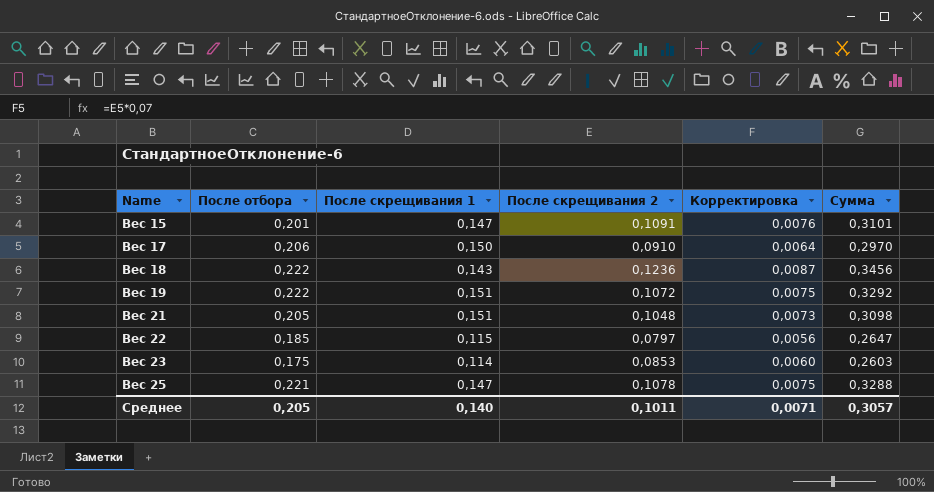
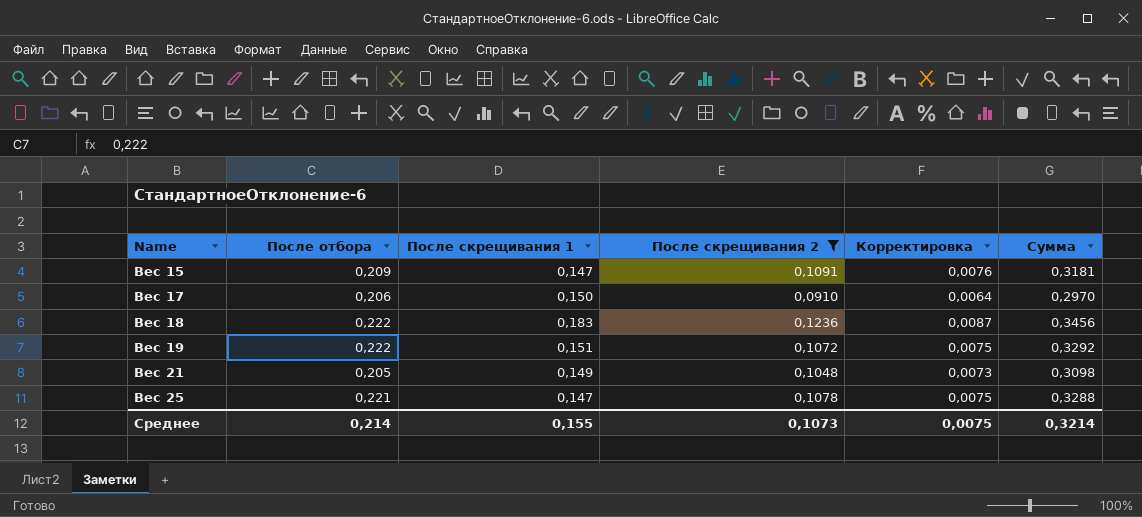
filter: none -> После скрещивания 2 >= 0,0910
Вес 15 | После отбора: 0,201 -> 0,209
Вес 15 | Сумма: 0,3101 -> 0,3181
Вес 18 | После скрещивания 1: 0,143 -> 0,183
Вес 21 | После скрещивания 1: 0,151 -> 0,149
Среднее | После отбора: 0,205 -> 0,214
Среднее | После скрещивания 1: 0,140 -> 0,155
Среднее | После скрещивания 2: 0,1011 -> 0,1073
Среднее | Корректировка: 0,0071 -> 0,0075
Среднее | Сумма: 0,3057 -> 0,3214

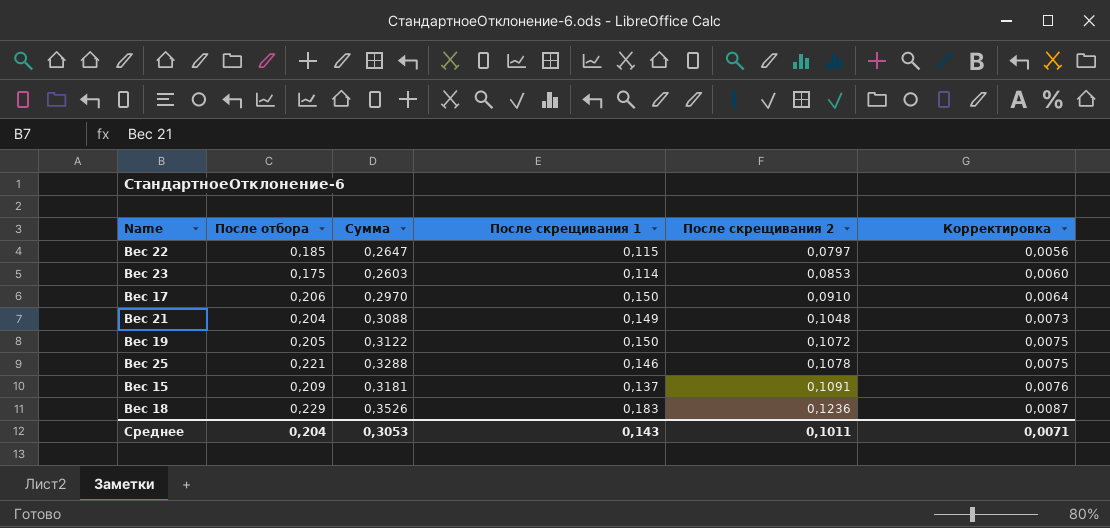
filter: После скрещивания 2 >= 0,0910 -> none
row order: Name ascending -> После скрещивания 2 ascending
column Сумма | position: 6 -> 3
Вес 21 | После отбора: 0,205 -> 0,204
Вес 21 | Сумма: 0,3098 -> 0,3088
Вес 19 | После отбора: 0,222 -> 0,205
Вес 19 | Сумма: 0,3292 -> 0,3122
Вес 19 | После скрещивания 1: 0,151 -> 0,150
Вес 25 | После скрещивания 1: 0,147 -> 0,146
Вес 15 | После скрещивания 1: 0,147 -> 0,137
Вес 18 | После отбора: 0,222 -> 0,229
Вес 18 | Сумма: 0,3456 -> 0,3526
Среднее | После отбора: 0,214 -> 0,204
Среднее | Сумма: 0,3214 -> 0,3053
Среднее | После скрещивания 1: 0,155 -> 0,143
Среднее | После скрещивания 2: 0,1073 -> 0,1011
Среднее | Корректировка: 0,0075 -> 0,0071

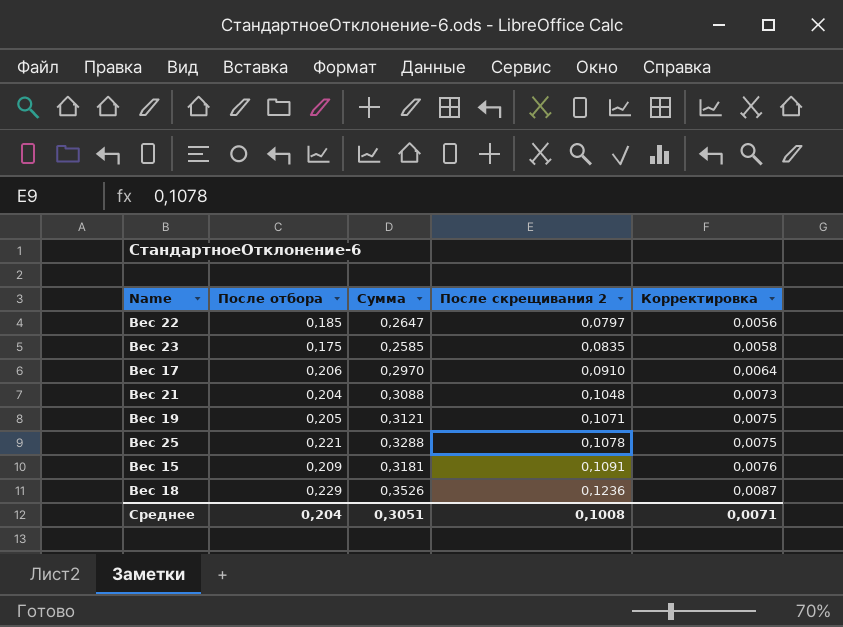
column После скрещивания 1 | position: 4 -> none
Вес 23 | Сумма: 0,2603 -> 0,2585
Вес 23 | После скрещивания 2: 0,0853 -> 0,0835
Вес 23 | Корректировка: 0,0060 -> 0,0058
Вес 19 | Сумма: 0,3122 -> 0,3121
Вес 19 | После скрещивания 2: 0,1072 -> 0,1071
Среднее | Сумма: 0,3053 -> 0,3051
Среднее | После скрещивания 2: 0,1011 -> 0,1008

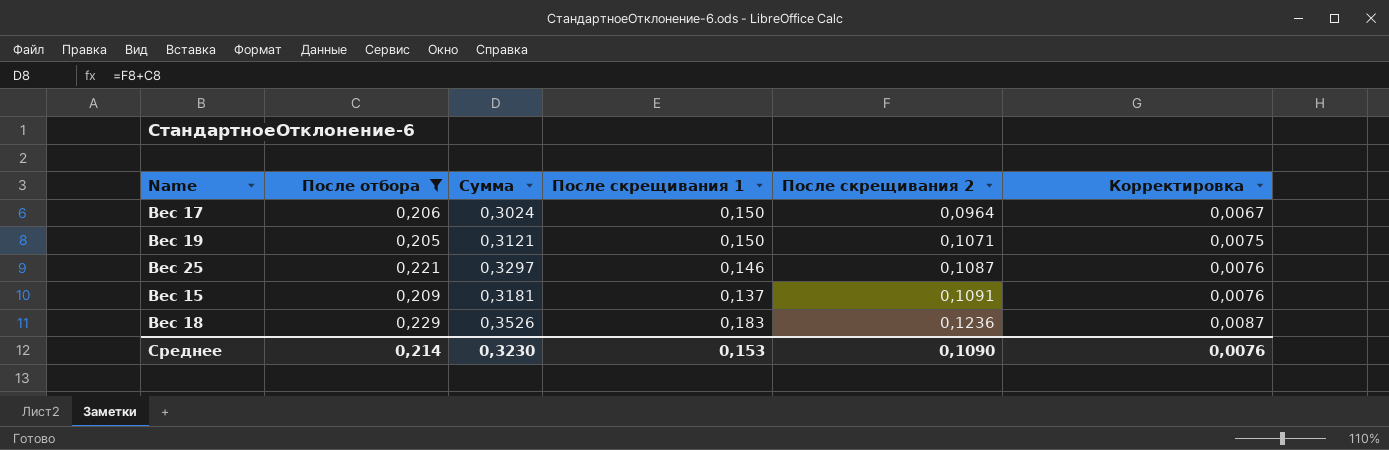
filter: none -> После отбора >= 0,205
column После скрещивания 1 | position: none -> 4
Вес 17 | Сумма: 0,2970 -> 0,3024
Вес 17 | После скрещивания 2: 0,0910 -> 0,0964
Вес 17 | Корректировка: 0,0064 -> 0,0067
Вес 25 | Сумма: 0,3288 -> 0,3297
Вес 25 | После скрещивания 2: 0,1078 -> 0,1087
Вес 25 | Корректировка: 0,0075 -> 0,0076
Среднее | После отбора: 0,204 -> 0,214
Среднее | Сумма: 0,3051 -> 0,3230
Среднее | После скрещивания 2: 0,1008 -> 0,1090
Среднее | Корректировка: 0,0071 -> 0,0076

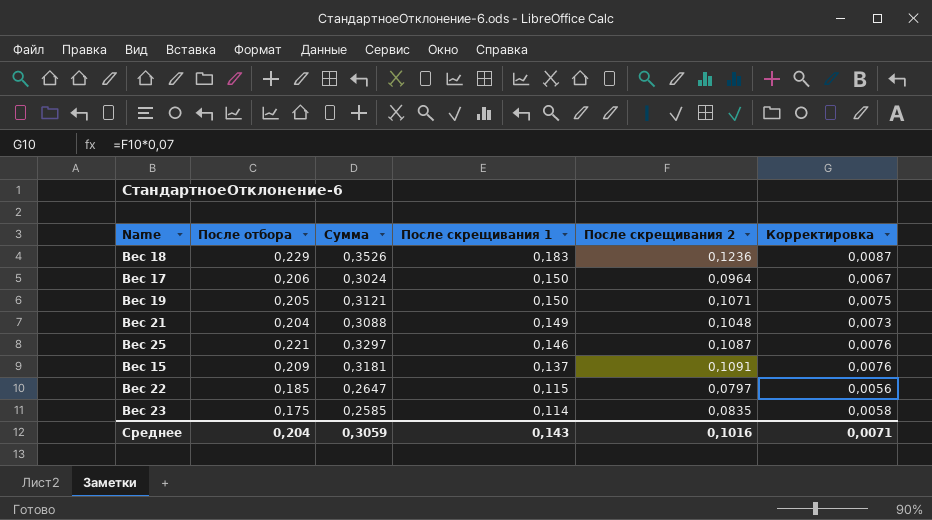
filter: После отбора >= 0,205 -> none
row order: После скрещивания 2 ascending -> После скрещивания 1 descending
Среднее | После отбора: 0,214 -> 0,204
Среднее | Сумма: 0,3230 -> 0,3059
Среднее | После скрещивания 1: 0,153 -> 0,143
Среднее | После скрещивания 2: 0,1090 -> 0,1016
Среднее | Корректировка: 0,0076 -> 0,0071

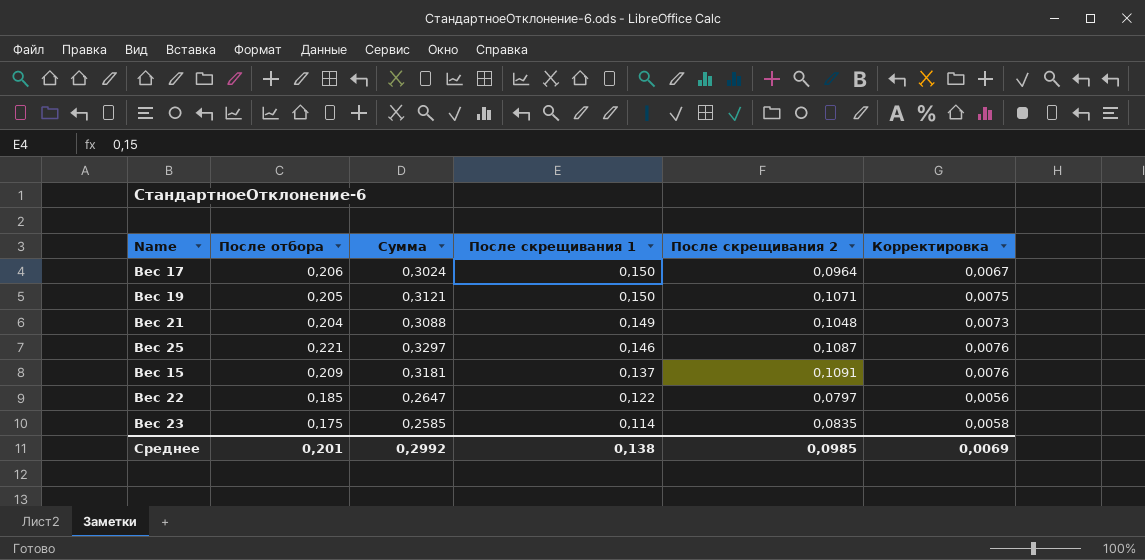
row Вес 18: 0,229 | 0,3526 | 0,183 | 0,1236 | 0,0087 -> none
Вес 22 | После скрещивания 1: 0,115 -> 0,122
Среднее | После отбора: 0,204 -> 0,201
Среднее | Сумма: 0,3059 -> 0,2992
Среднее | После скрещивания 1: 0,143 -> 0,138
Среднее | После скрещивания 2: 0,1016 -> 0,0985
Среднее | Корректировка: 0,0071 -> 0,0069

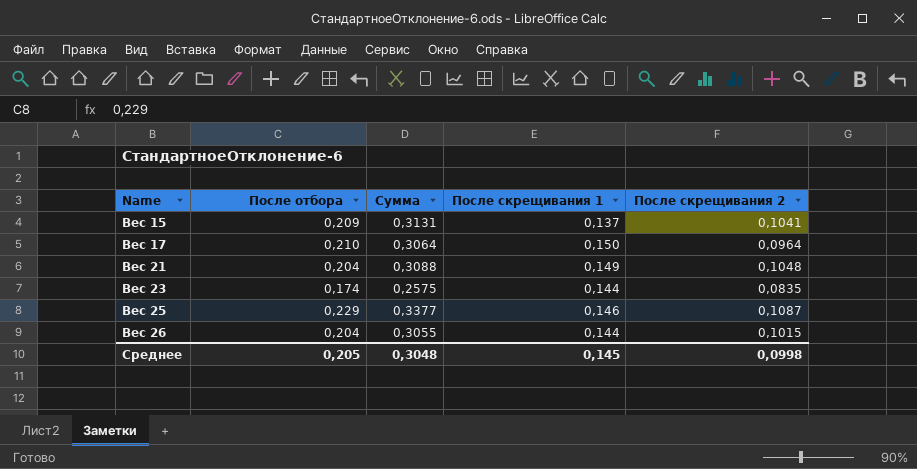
row order: После скрещивания 1 descending -> Name ascending
column Корректировка | formula: [После скрещивания 2] * 0,07 -> none
row Вес 19: 0,205 | 0,3121 | 0,150 | 0,1071 | 0,0075 -> none
row Вес 22: 0,185 | 0,2647 | 0,122 | 0,0797 | 0,0056 -> none
Вес 15 | Сумма: 0,3181 -> 0,3131
Вес 15 | После скрещивания 2: 0,1091 -> 0,1041
Вес 17 | После отбора: 0,206 -> 0,210
Вес 17 | Сумма: 0,3024 -> 0,3064
Вес 23 | После отбора: 0,175 -> 0,174
Вес 23 | Сумма: 0,2585 -> 0,2575
Вес 23 | После скрещивания 1: 0,114 -> 0,144
Вес 25 | После отбора: 0,221 -> 0,229
Вес 25 | Сумма: 0,3297 -> 0,3377
row Вес 26: none -> 0,204 | 0,3055 | 0,144 | 0,1015
Среднее | После отбора: 0,201 -> 0,205
Среднее | Сумма: 0,2992 -> 0,3048
Среднее | После скрещивания 1: 0,138 -> 0,145
Среднее | После скрещивания 2: 0,0985 -> 0,0998

